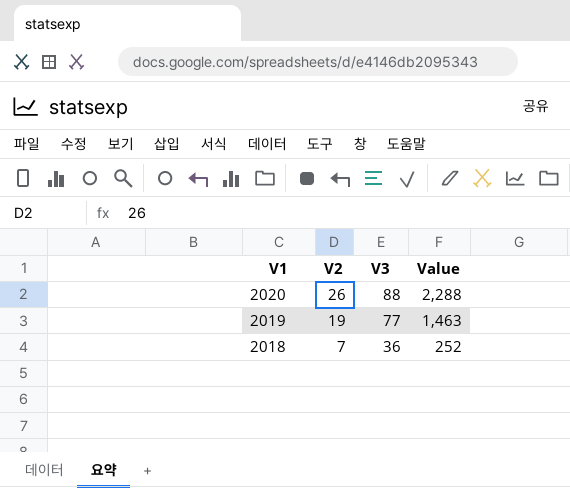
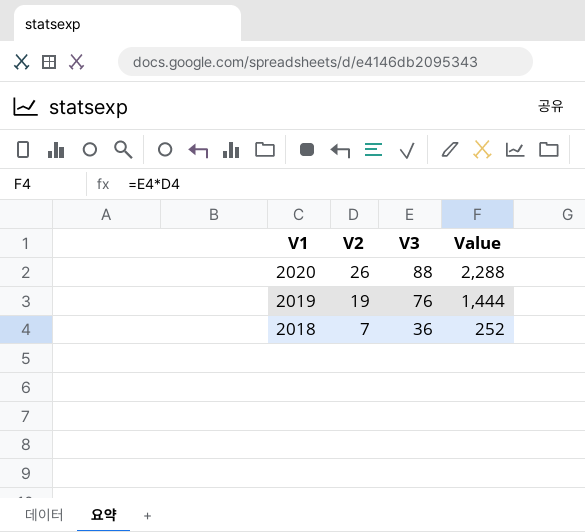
2019 | V3: 77 -> 76
2019 | Value: 1,463 -> 1,444

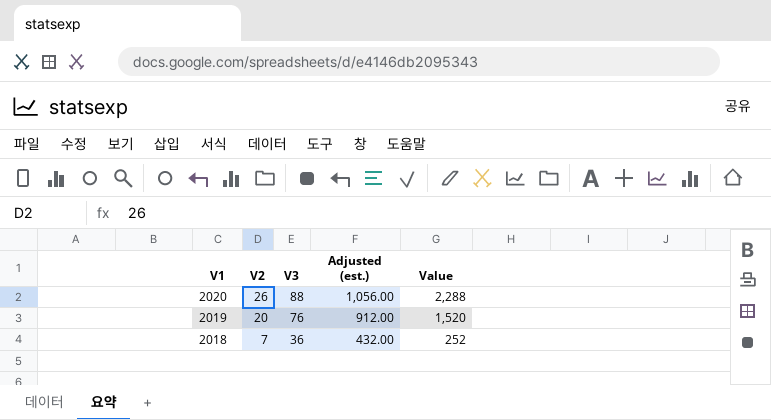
column Adjusted (est.) | formula: none -> [V3] * 12
2019 | V2: 19 -> 20
2019 | Value: 1,444 -> 1,520

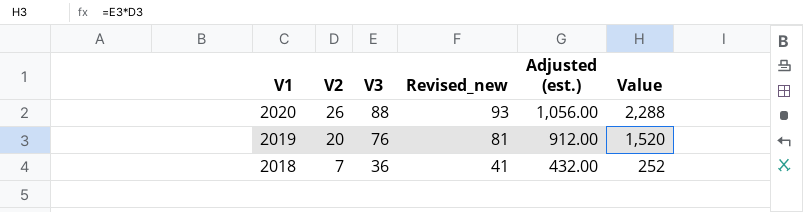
column Revised_new | formula: none -> [V3] + 5

